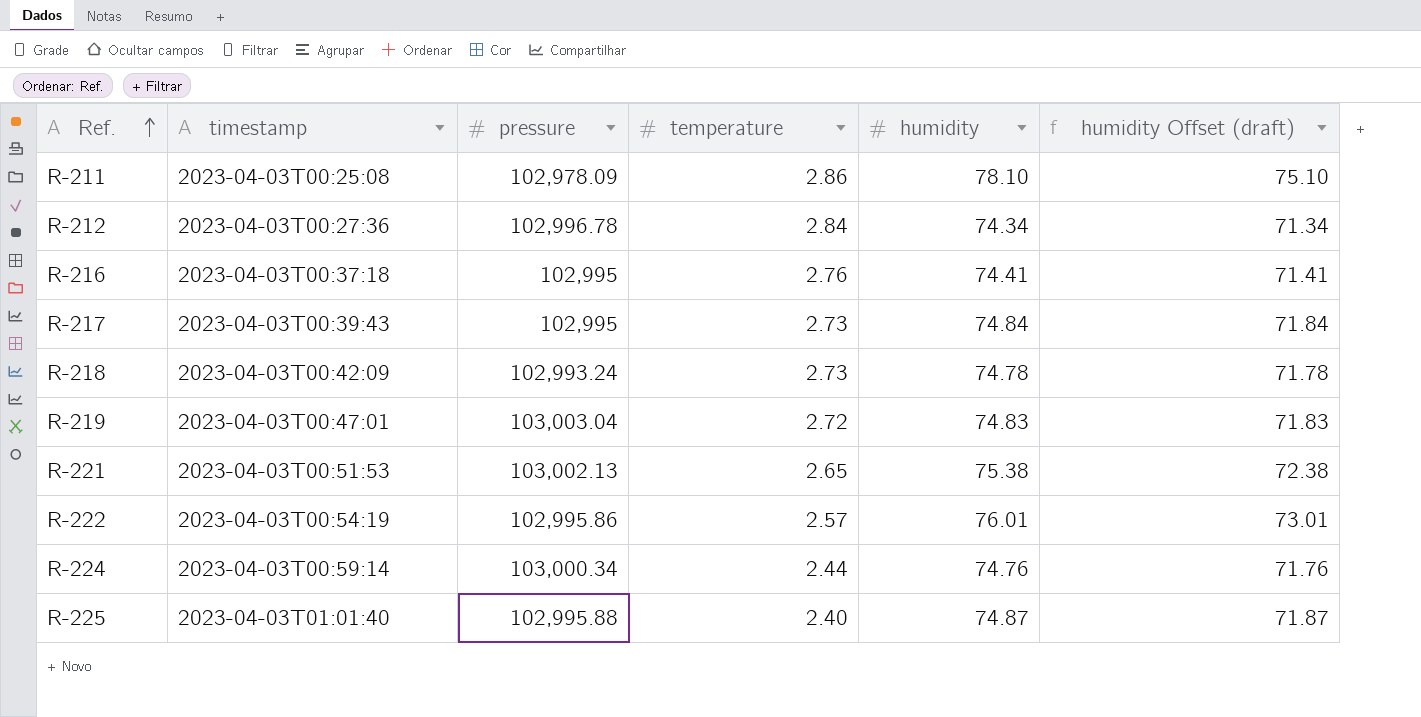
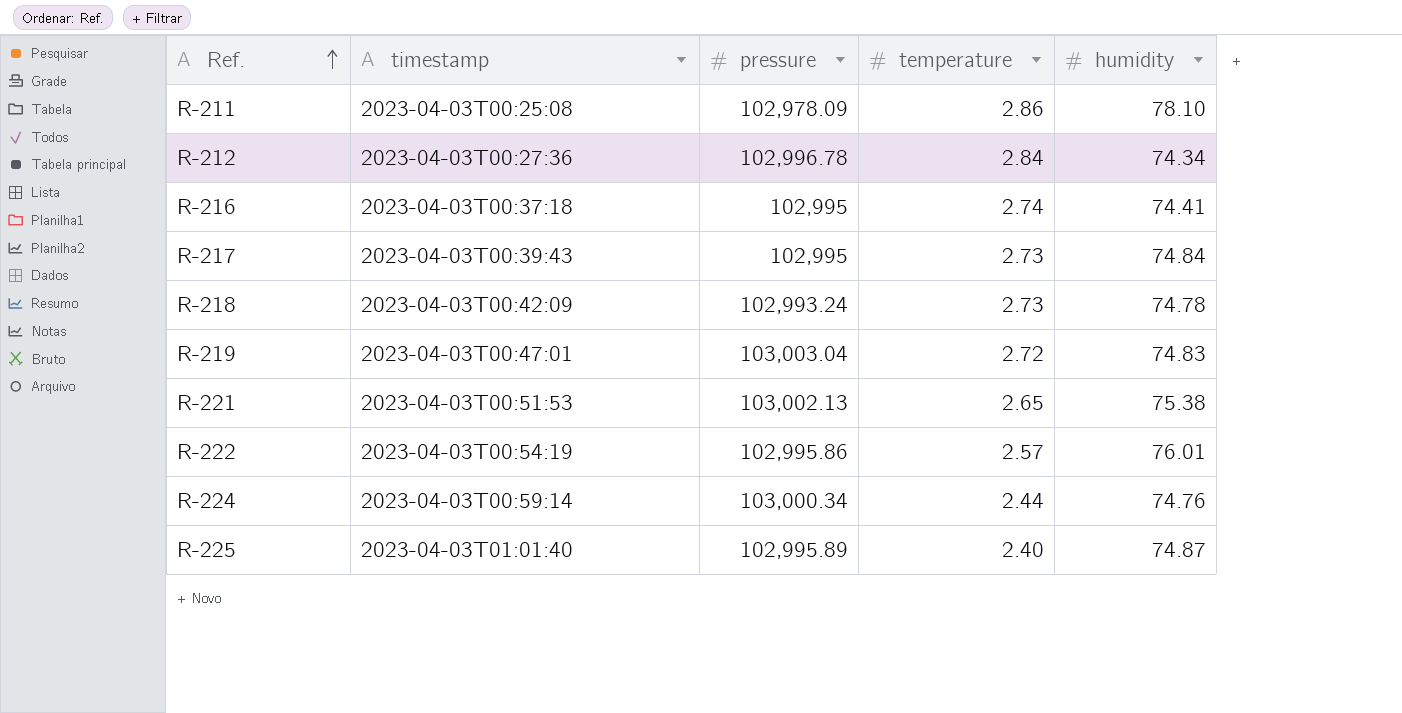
column humidity Offset (draft) | formula: [humidity] - 3 -> none
R-216 | temperature: 2.76 -> 2.74
R-225 | pressure: 102,995.88 -> 102,995.89

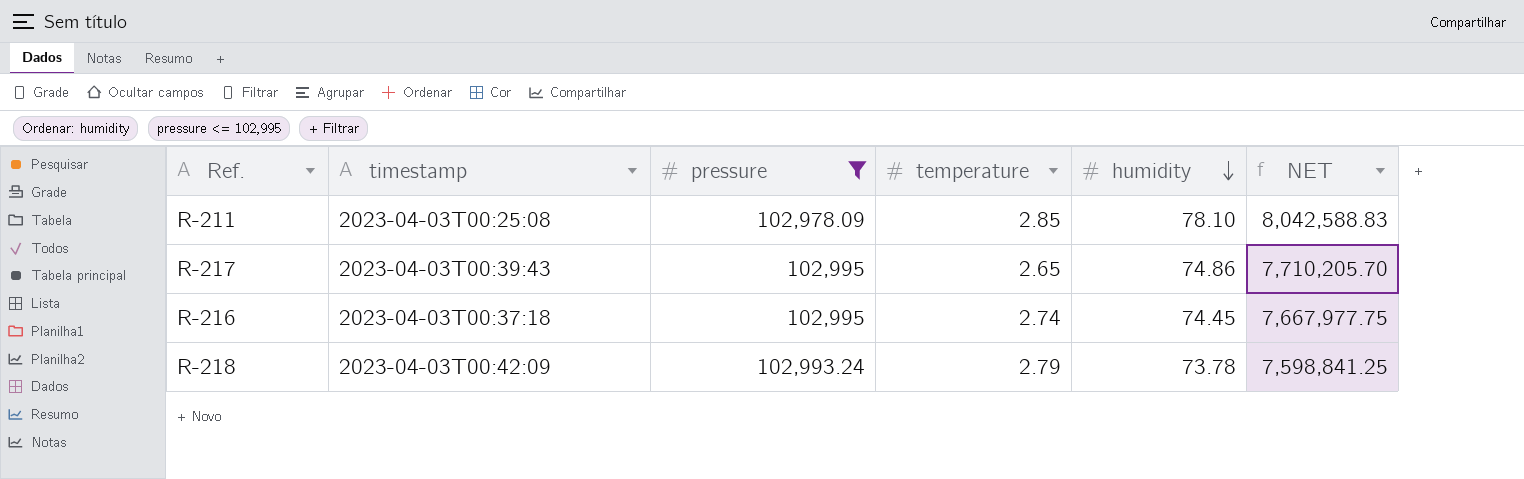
filter: none -> pressure <= 102,995
row order: Ref. ascending -> humidity descending
column NET | formula: none -> [pressure] * [humidity]
R-211 | temperature: 2.86 -> 2.85
R-217 | temperature: 2.73 -> 2.65
R-217 | humidity: 74.84 -> 74.86
R-216 | humidity: 74.41 -> 74.45
R-218 | temperature: 2.73 -> 2.79
R-218 | humidity: 74.78 -> 73.78

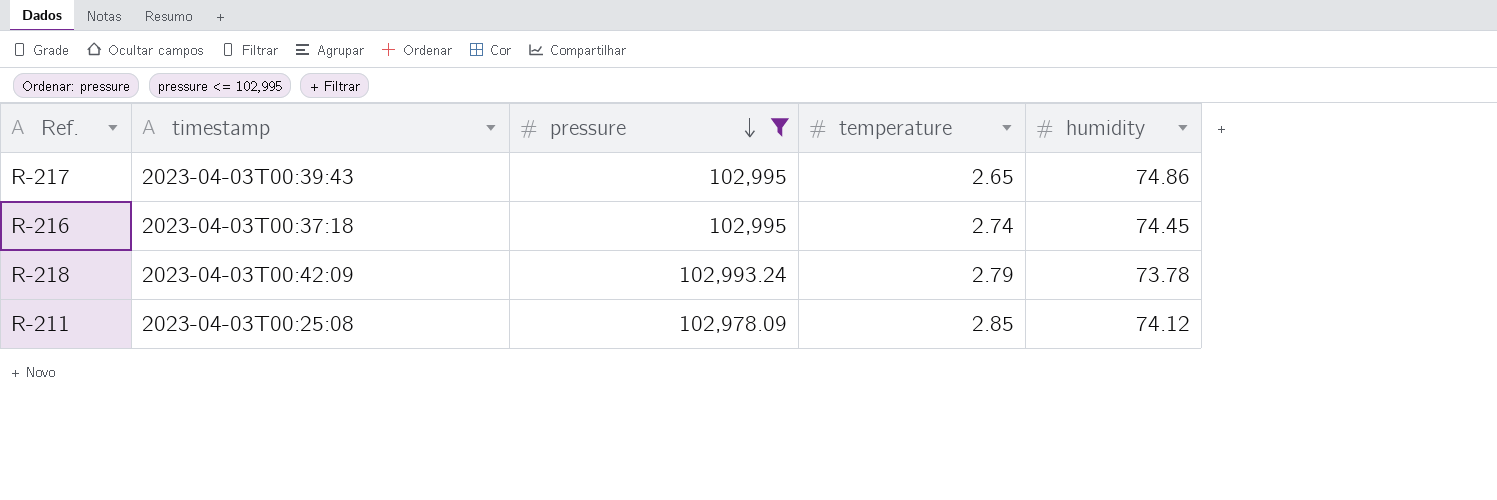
row order: humidity descending -> pressure descending
column NET | formula: [pressure] * [humidity] -> none
R-211 | humidity: 78.10 -> 74.12

